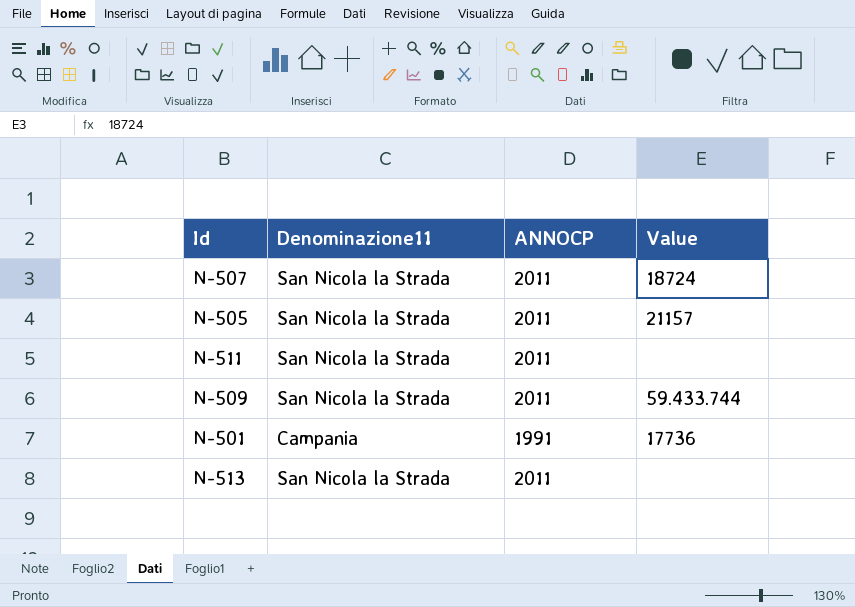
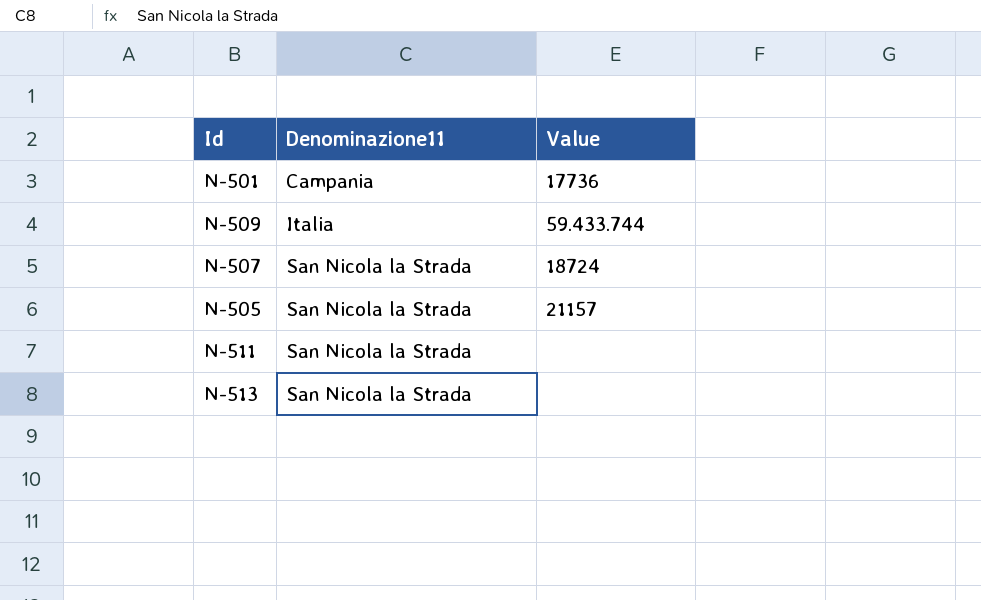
row order: none -> Denominazione11 ascending
column ANNOCP | position: 3 -> none
N-509 | Denominazione11: San Nicola la Strada -> Italia

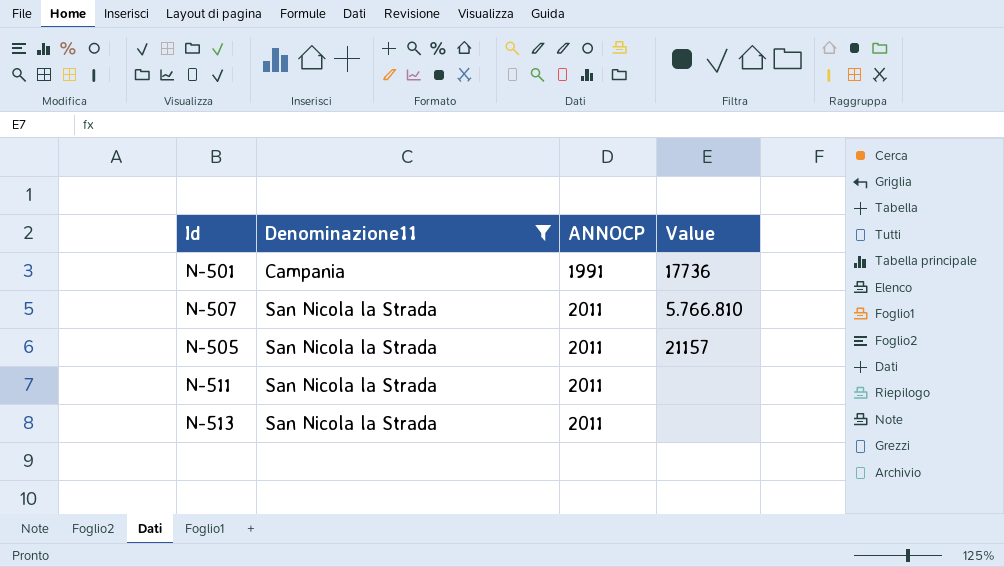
filter: none -> Denominazione11 != Italia
column ANNOCP | position: none -> 3
N-507 | Value: 18724 -> 5.766.810

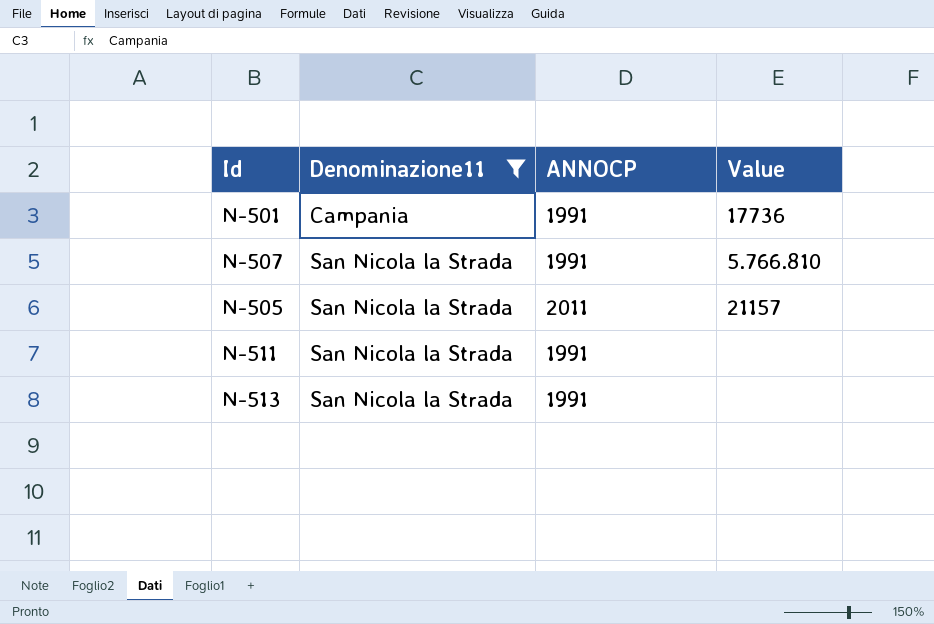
N-507 | ANNOCP: 2011 -> 1991
N-511 | ANNOCP: 2011 -> 1991
N-513 | ANNOCP: 2011 -> 1991

